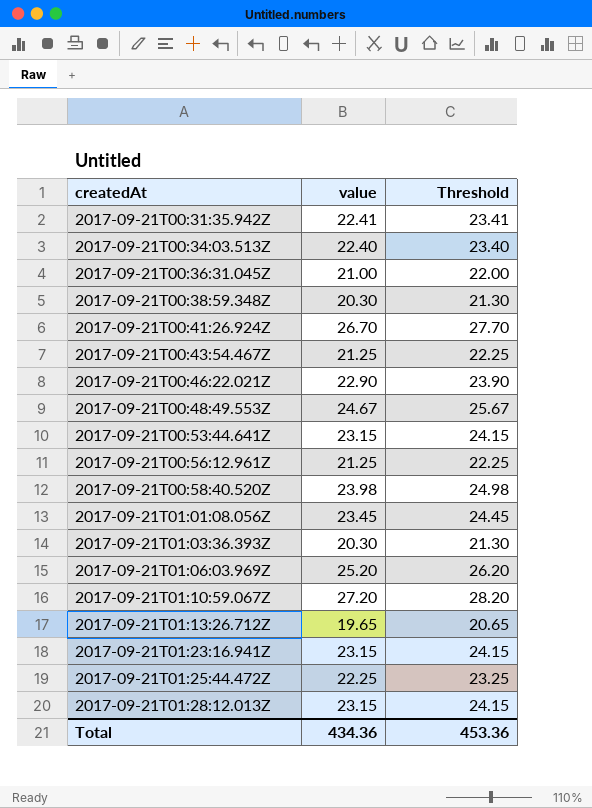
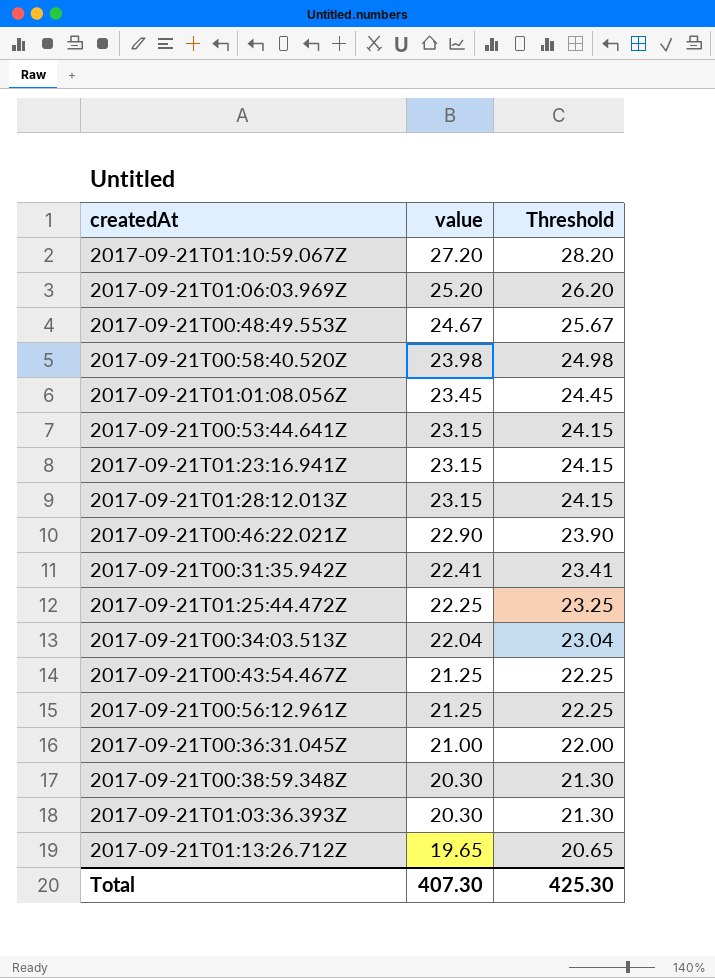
row order: createdAt ascending -> value descending
row 2017-09-21T00:41:26.924Z: 26.70 | 27.70 -> none
2017-09-21T00:34:03.513Z | value: 22.40 -> 22.04
2017-09-21T00:34:03.513Z | Threshold: 23.40 -> 23.04
Total | value: 434.36 -> 407.30
Total | Threshold: 453.36 -> 425.30

